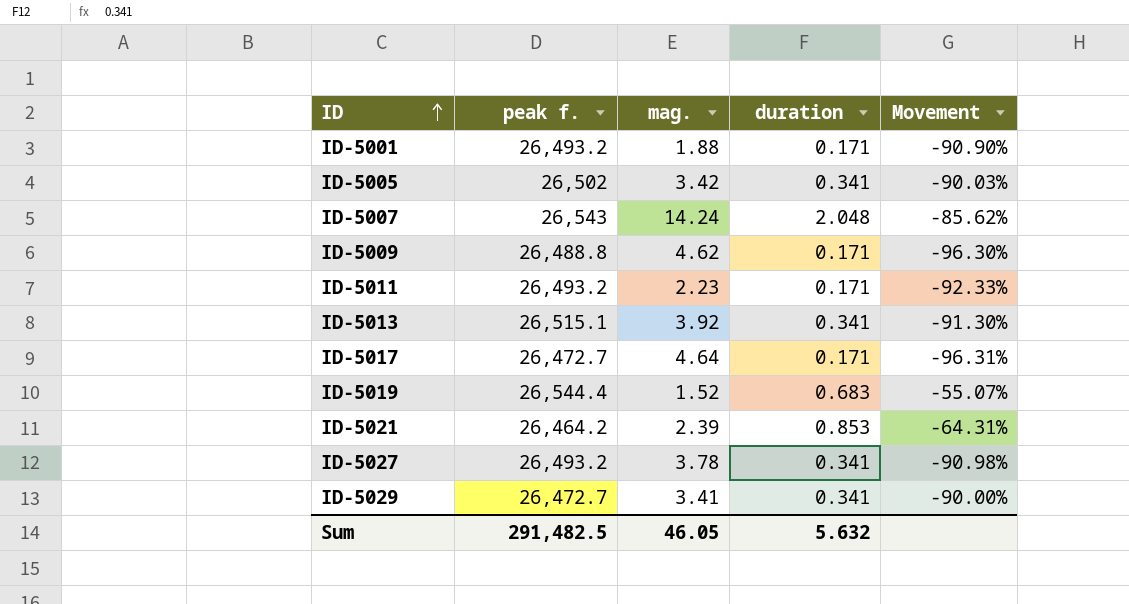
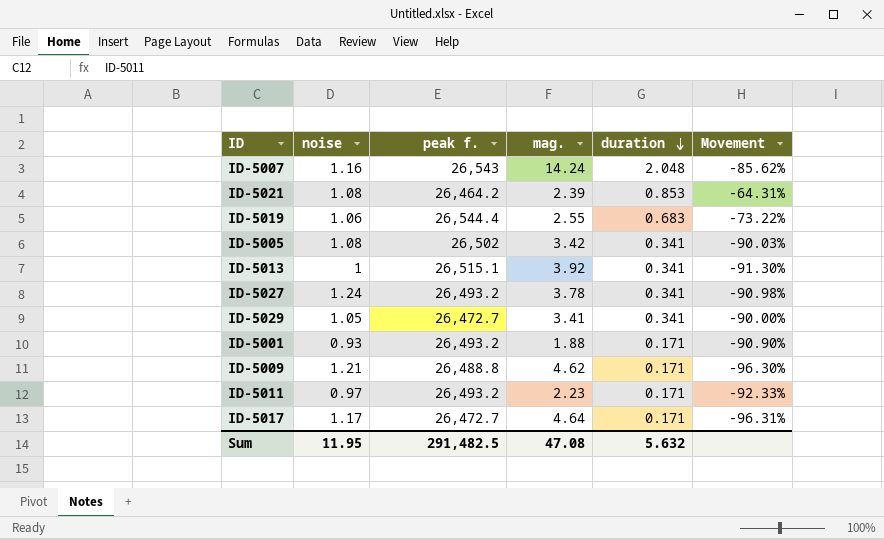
row order: ID ascending -> duration descending
column noise | position: none -> 2
ID-5019 | mag.: 1.52 -> 2.55
ID-5019 | Movement: -55.07% -> -73.22%
Sum | mag.: 46.05 -> 47.08

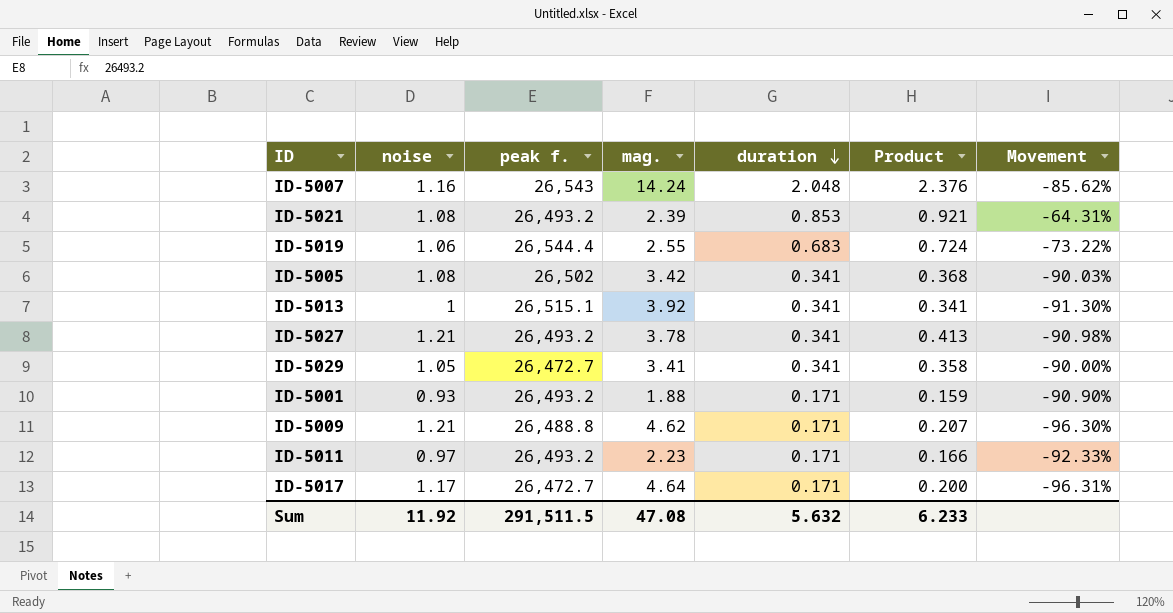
column Product | formula: none -> [noise] * [duration]
ID-5021 | peak f.: 26,464.2 -> 26,493.2
ID-5027 | noise: 1.24 -> 1.21
Sum | noise: 11.95 -> 11.92
Sum | peak f.: 291,482.5 -> 291,511.5

